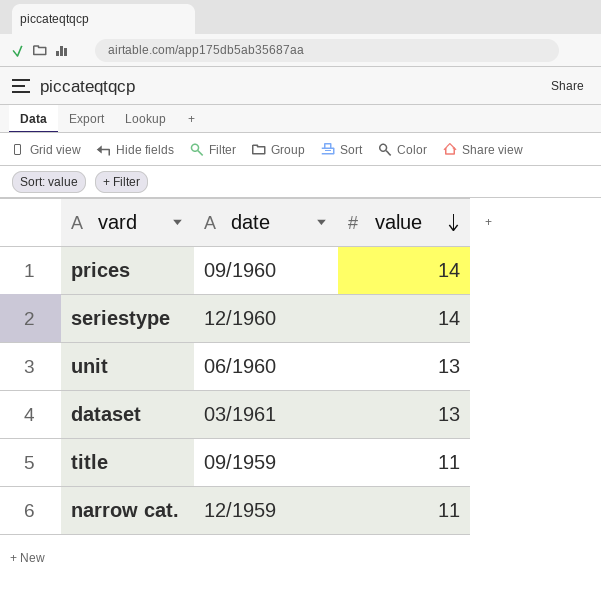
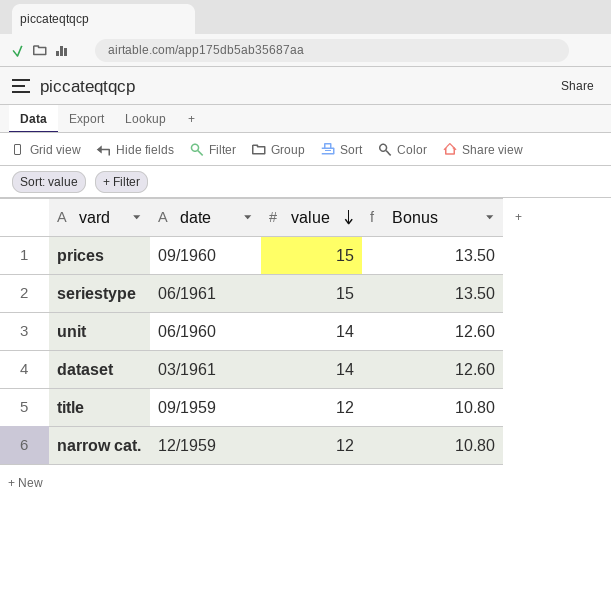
column Bonus | formula: none -> [value] * 0.9
prices | value: 14 -> 15
seriestype | date: 12/1960 -> 06/1961
seriestype | value: 14 -> 15
unit | value: 13 -> 14
dataset | value: 13 -> 14
title | value: 11 -> 12
narrow cat. | value: 11 -> 12

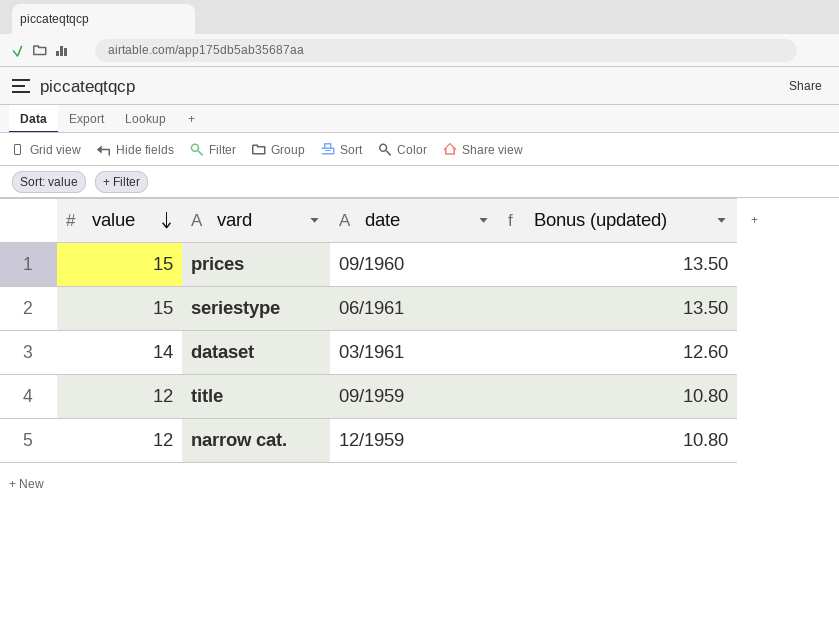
column value | position: 3 -> 1
column name: Bonus -> Bonus (updated)
row unit: 06/1960 | 14 | 12.60 -> none

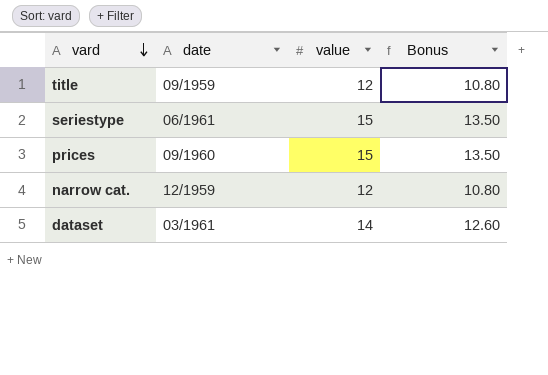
row order: value descending -> vard descending
column value | position: 1 -> 3
column name: Bonus (updated) -> Bonus

